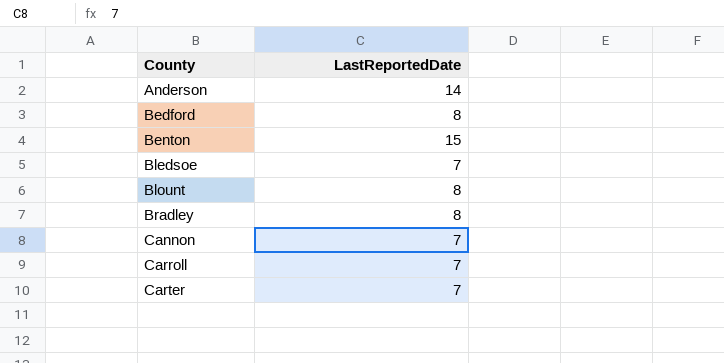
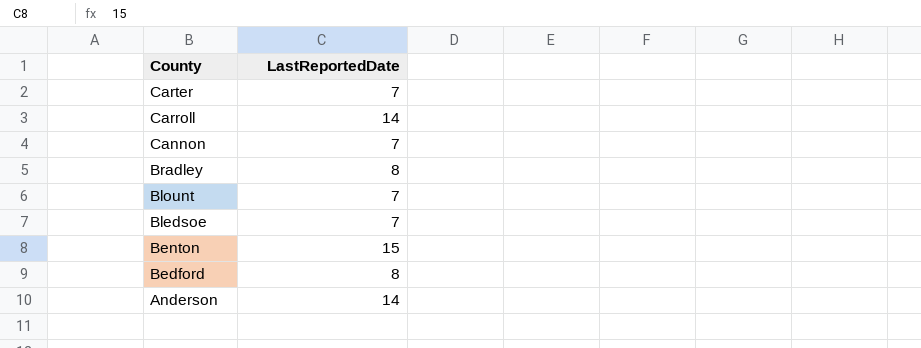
row order: County ascending -> County descending
Carroll | LastReportedDate: 7 -> 14
Blount | LastReportedDate: 8 -> 7

